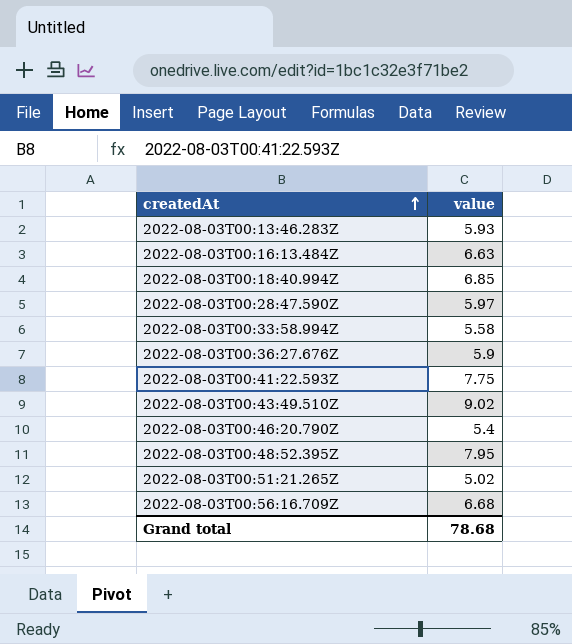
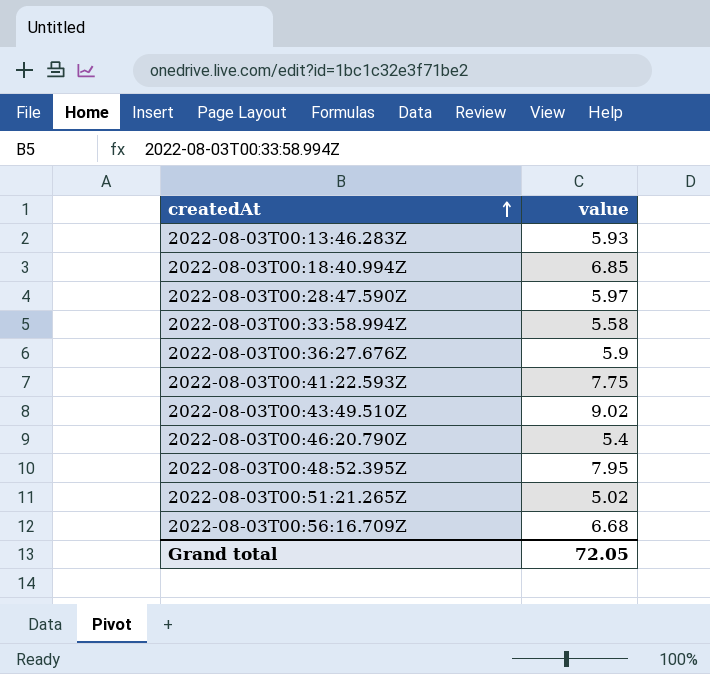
row 2022-08-03T00:16:13.484Z: 6.63 -> none
Grand total | value: 78.68 -> 72.05

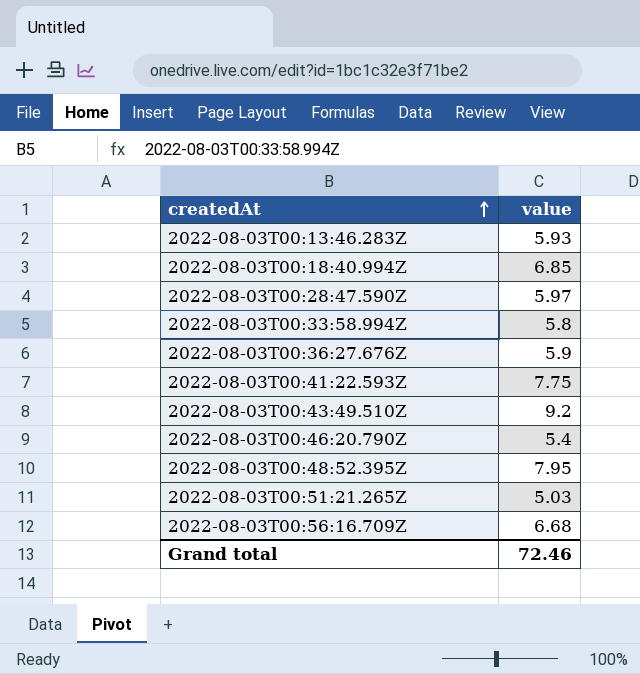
2022-08-03T00:33:58.994Z | value: 5.58 -> 5.8
2022-08-03T00:43:49.510Z | value: 9.02 -> 9.2
2022-08-03T00:51:21.265Z | value: 5.02 -> 5.03
Grand total | value: 72.05 -> 72.46

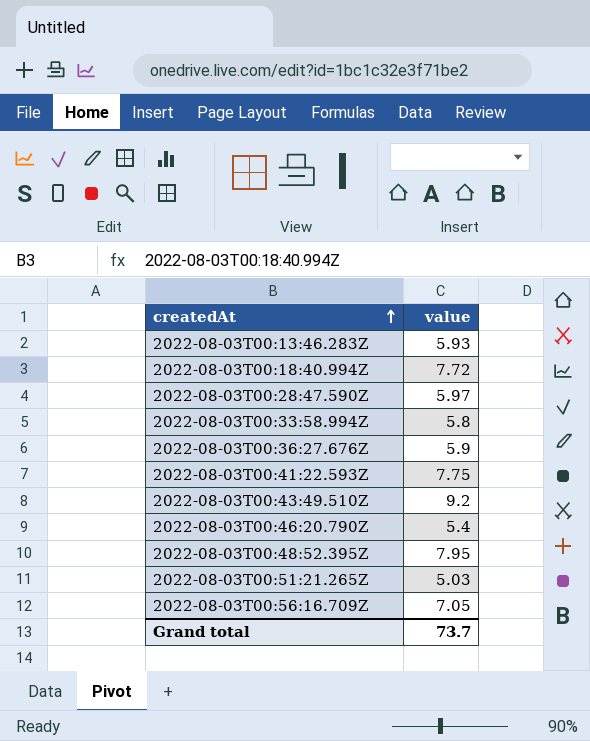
2022-08-03T00:18:40.994Z | value: 6.85 -> 7.72
2022-08-03T00:56:16.709Z | value: 6.68 -> 7.05
Grand total | value: 72.46 -> 73.7

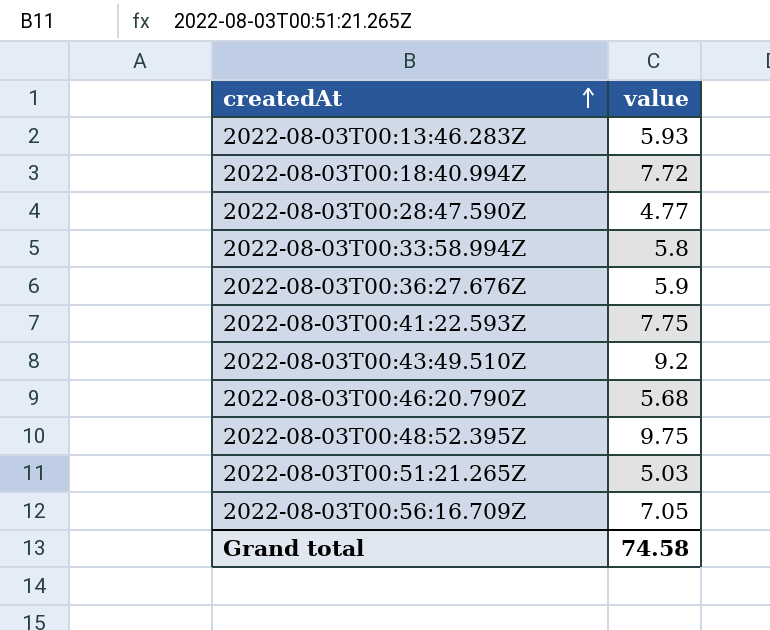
2022-08-03T00:28:47.590Z | value: 5.97 -> 4.77
2022-08-03T00:46:20.790Z | value: 5.4 -> 5.68
2022-08-03T00:48:52.395Z | value: 7.95 -> 9.75
Grand total | value: 73.7 -> 74.58

